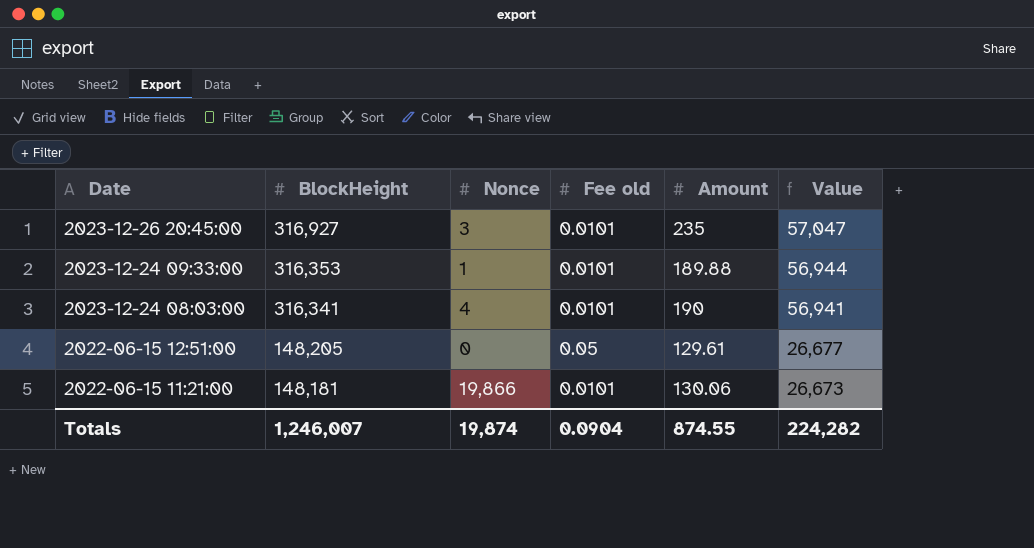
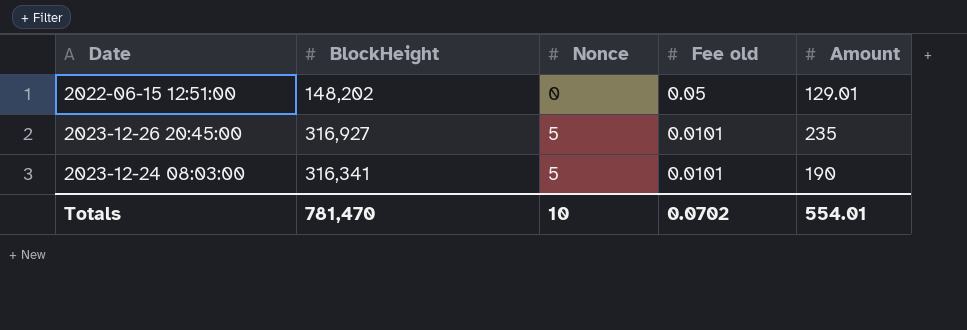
row order: Date descending -> Nonce ascending
column Value | formula: [BlockHeight] * 0.18 -> none
row 2023-12-24 09:33:00: 316,353 | 1 | 0.0101 | 189.88 | 56,944 -> none
row 2022-06-15 11:21:00: 148,181 | 19,866 | 0.0101 | 130.06 | 26,673 -> none
2022-06-15 12:51:00 | BlockHeight: 148,205 -> 148,202
2022-06-15 12:51:00 | Amount: 129.61 -> 129.01
2023-12-26 20:45:00 | Nonce: 3 -> 5
2023-12-24 08:03:00 | Nonce: 4 -> 5
Totals | BlockHeight: 1,246,007 -> 781,470
Totals | Nonce: 19,874 -> 10
Totals | Fee old: 0.0904 -> 0.0702
Totals | Amount: 874.55 -> 554.01

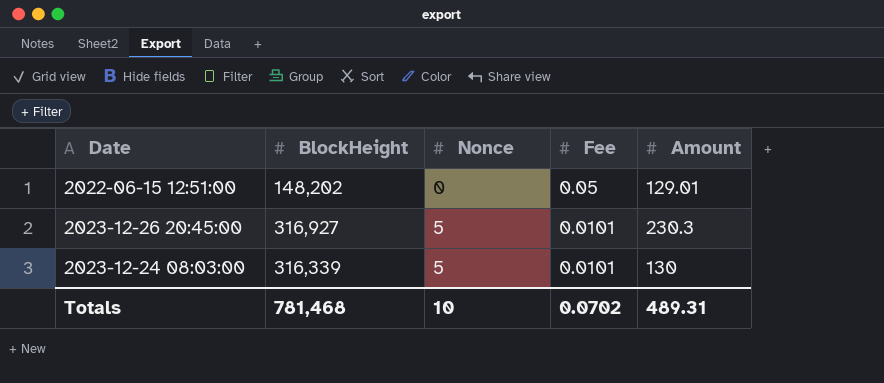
column name: Fee old -> Fee
2023-12-26 20:45:00 | Amount: 235 -> 230.3
2023-12-24 08:03:00 | BlockHeight: 316,341 -> 316,339
2023-12-24 08:03:00 | Amount: 190 -> 130
Totals | BlockHeight: 781,470 -> 781,468
Totals | Amount: 554.01 -> 489.31

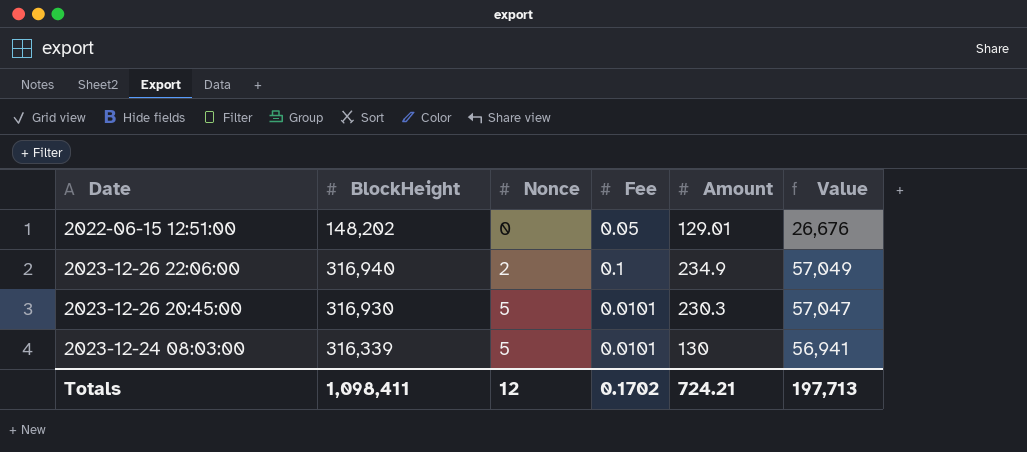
column Value | formula: none -> [BlockHeight] * 0.18
row 2023-12-26 22:06:00: none -> 316,940 | 2 | 0.1 | 234.9 | 57,049
2023-12-26 20:45:00 | BlockHeight: 316,927 -> 316,930
Totals | BlockHeight: 781,468 -> 1,098,411
Totals | Nonce: 10 -> 12
Totals | Fee: 0.0702 -> 0.1702
Totals | Amount: 489.31 -> 724.21

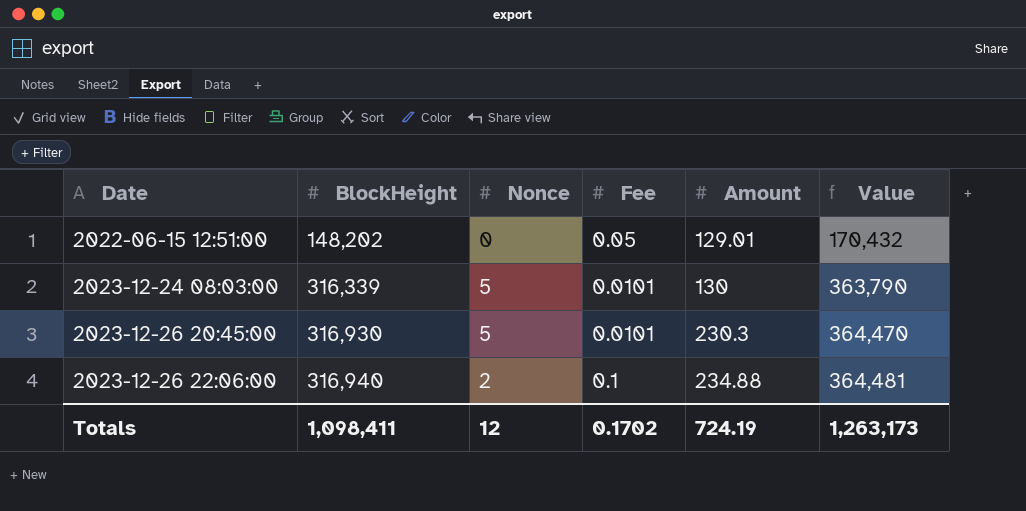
row order: Nonce ascending -> Date ascending
column Value | formula: [BlockHeight] * 0.18 -> [BlockHeight] * 1.15
2023-12-26 22:06:00 | Amount: 234.9 -> 234.88
Totals | Amount: 724.21 -> 724.19
Totals | Value: 197,713 -> 1,263,173

